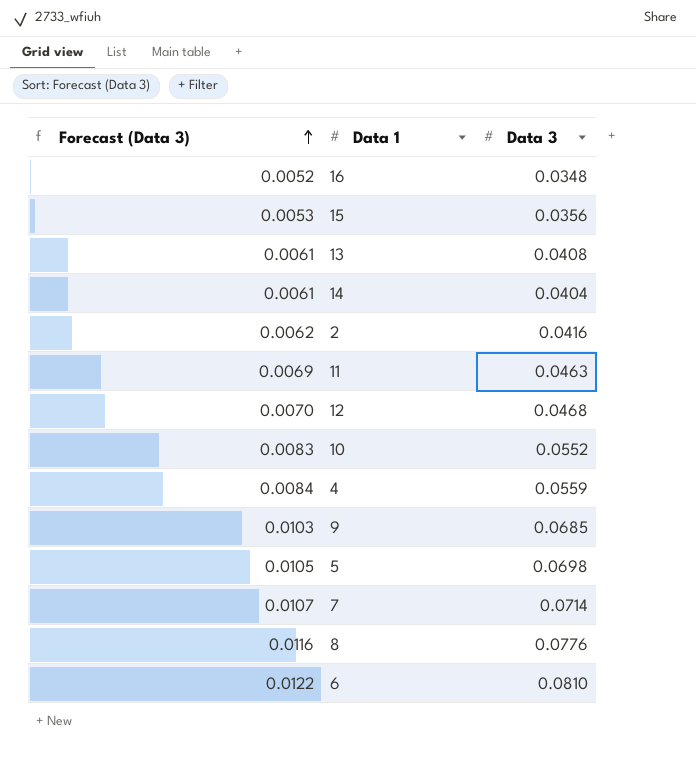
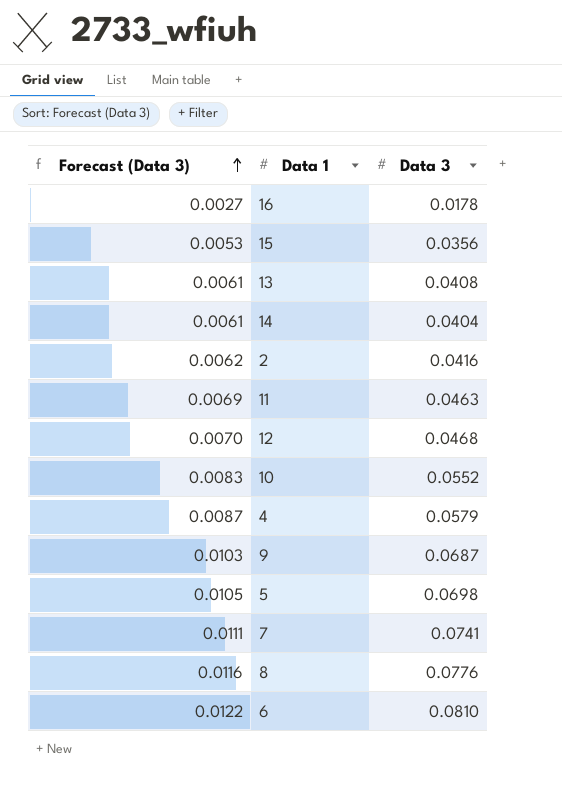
16 | Forecast (Data 3): 0.0052 -> 0.0027
16 | Data 3: 0.0348 -> 0.0178
4 | Forecast (Data 3): 0.0084 -> 0.0087
4 | Data 3: 0.0559 -> 0.0579
9 | Data 3: 0.0685 -> 0.0687
7 | Forecast (Data 3): 0.0107 -> 0.0111
7 | Data 3: 0.0714 -> 0.0741

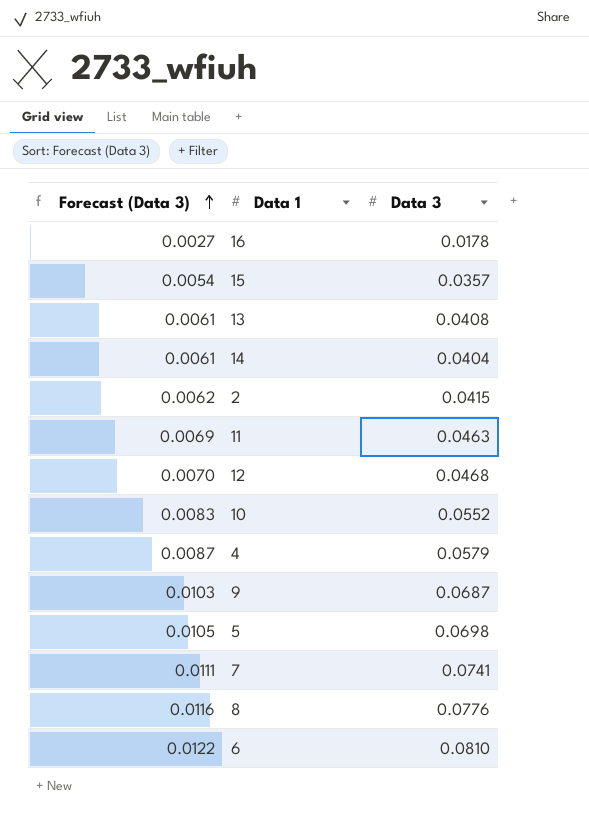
15 | Forecast (Data 3): 0.0053 -> 0.0054
15 | Data 3: 0.0356 -> 0.0357
2 | Data 3: 0.0416 -> 0.0415

